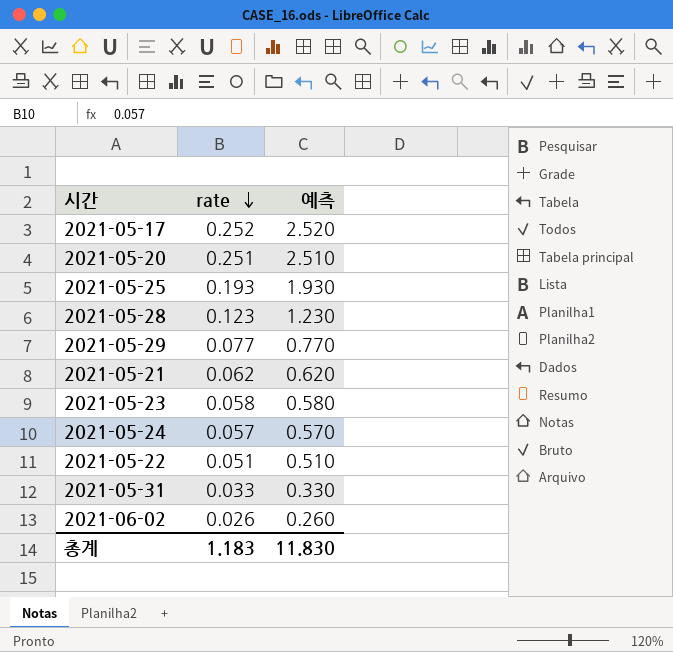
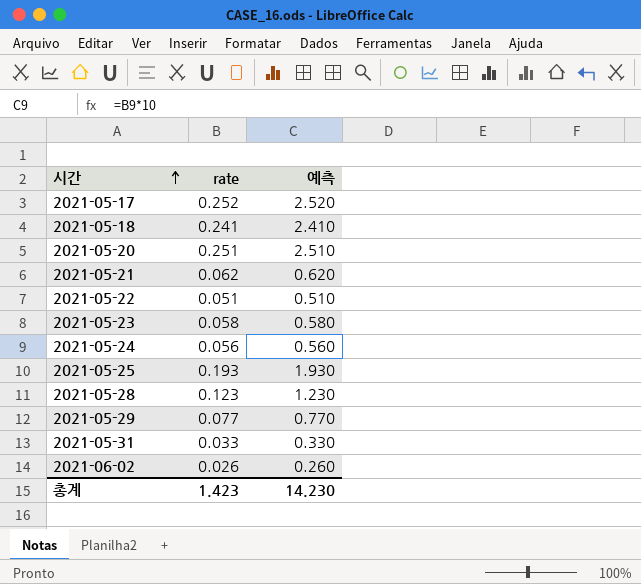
row order: rate descending -> 시간 ascending
row 2021-05-18: none -> 0.241 | 2.410
2021-05-24 | rate: 0.057 -> 0.056
2021-05-24 | 예측: 0.570 -> 0.560
총계 | rate: 1.183 -> 1.423
총계 | 예측: 11.830 -> 14.230

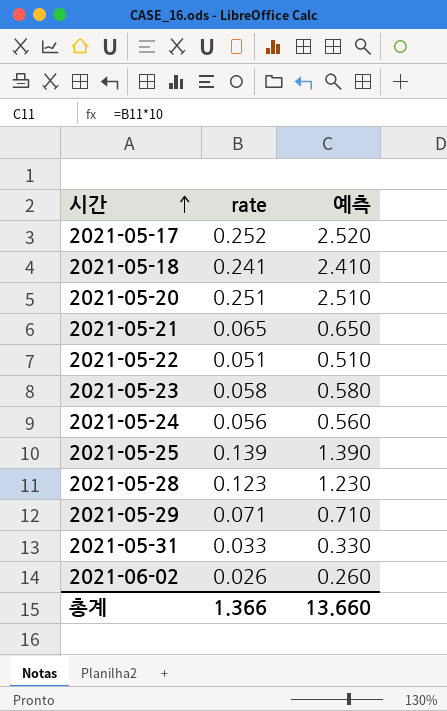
2021-05-21 | rate: 0.062 -> 0.065
2021-05-21 | 예측: 0.620 -> 0.650
2021-05-25 | rate: 0.193 -> 0.139
2021-05-25 | 예측: 1.930 -> 1.390
2021-05-29 | rate: 0.077 -> 0.071
2021-05-29 | 예측: 0.770 -> 0.710
총계 | rate: 1.423 -> 1.366
총계 | 예측: 14.230 -> 13.660

